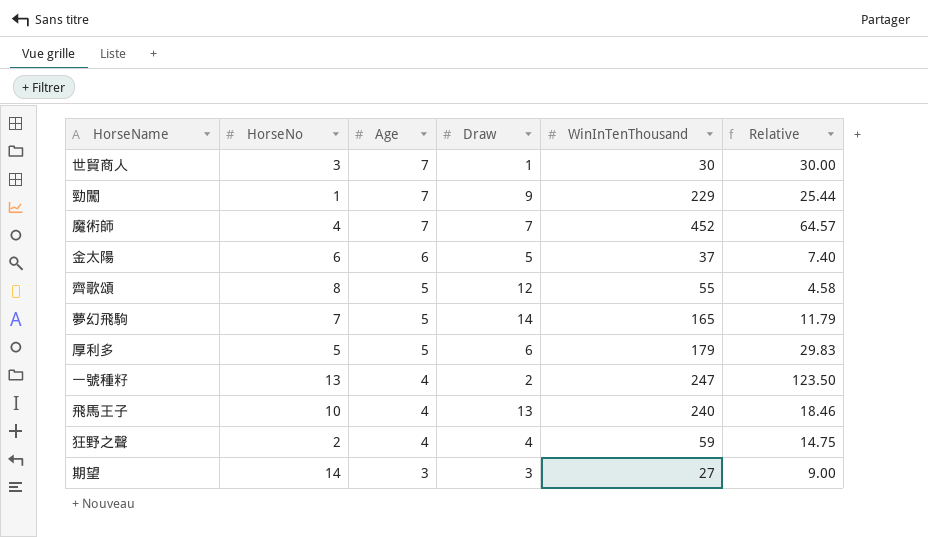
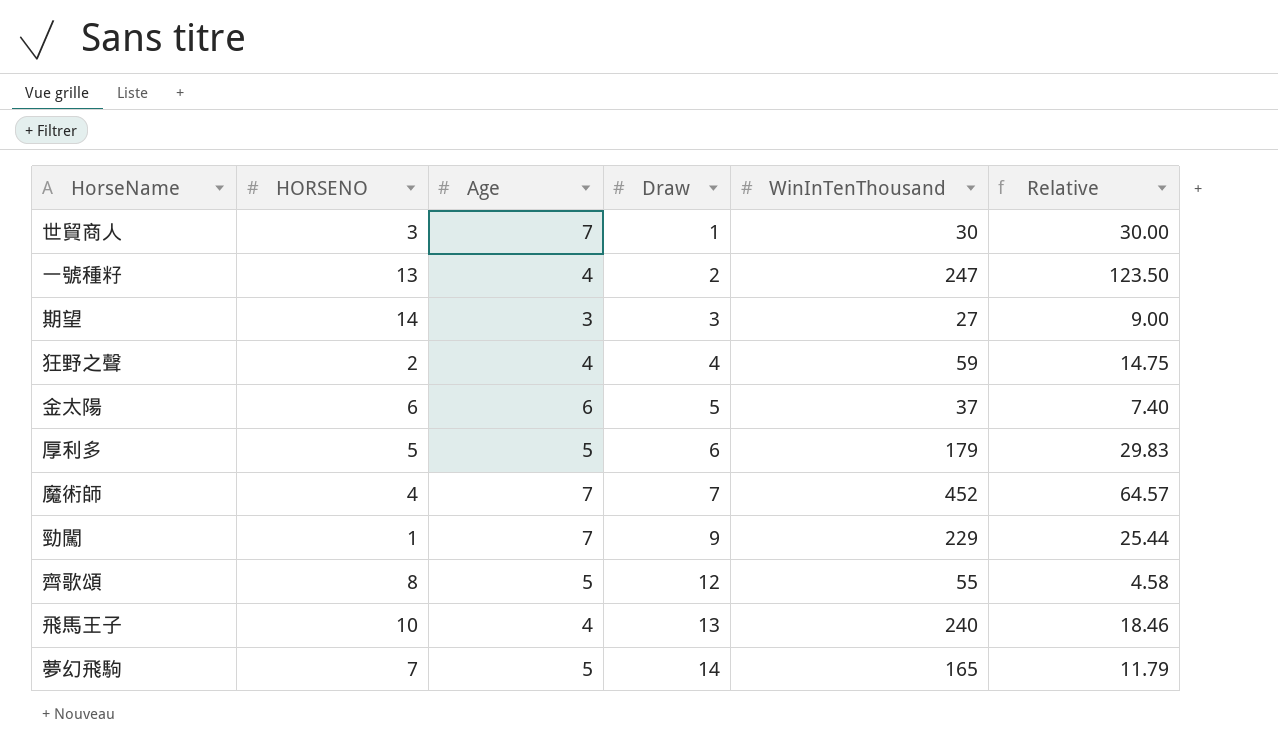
row order: Age descending -> Draw ascending
column name: HorseNo -> HORSENO

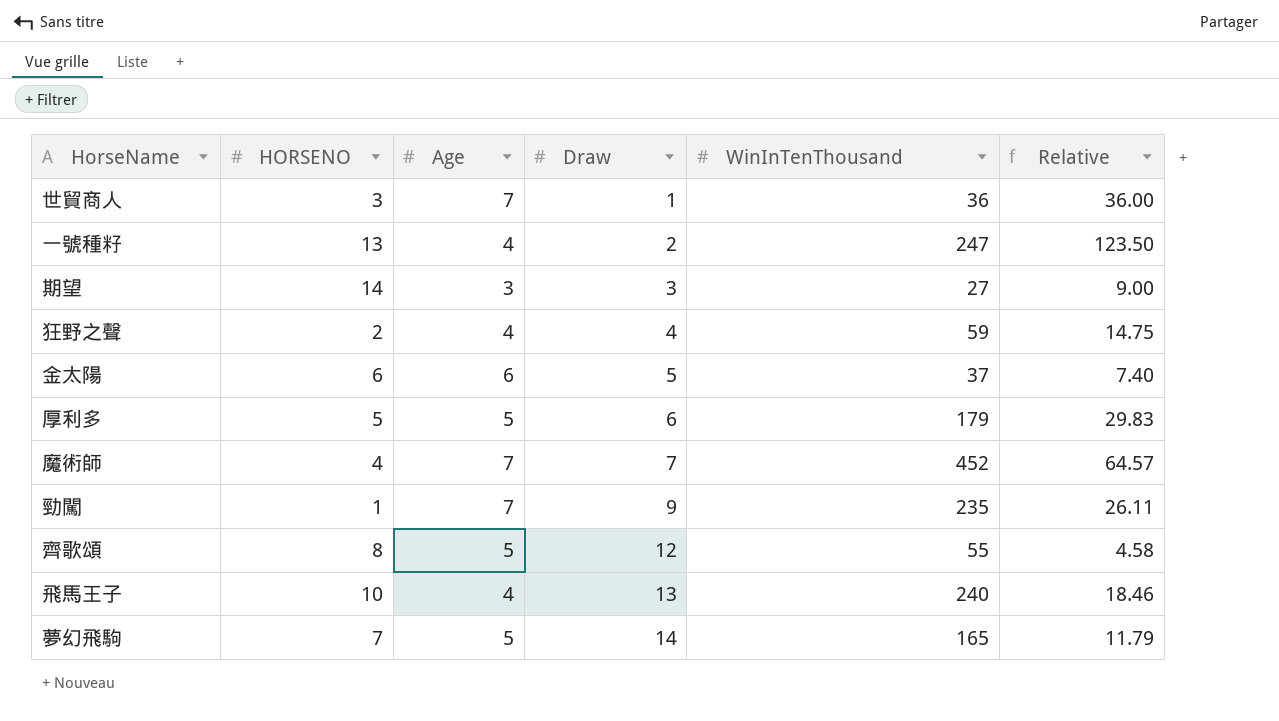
世貿商人 | WinInTenThousand: 30 -> 36
世貿商人 | Relative: 30.00 -> 36.00
勁闖 | WinInTenThousand: 229 -> 235
勁闖 | Relative: 25.44 -> 26.11

